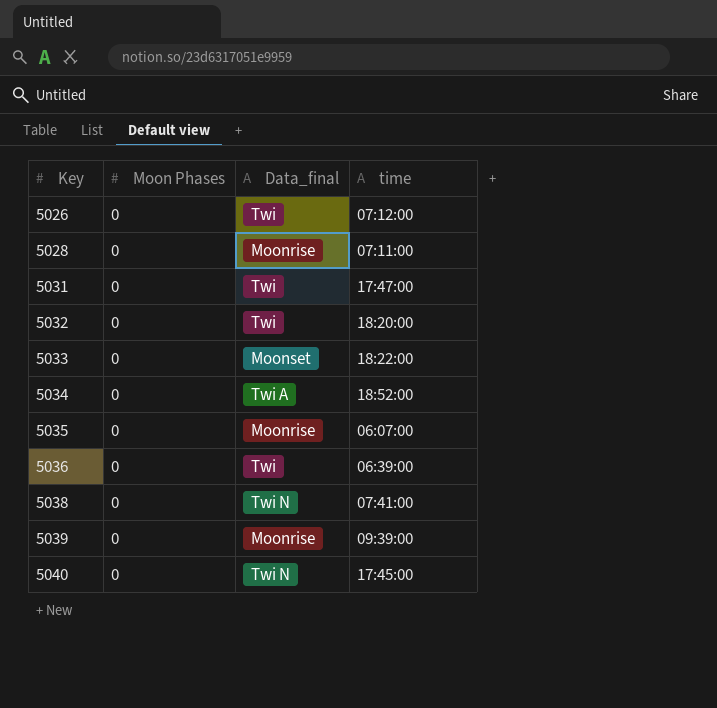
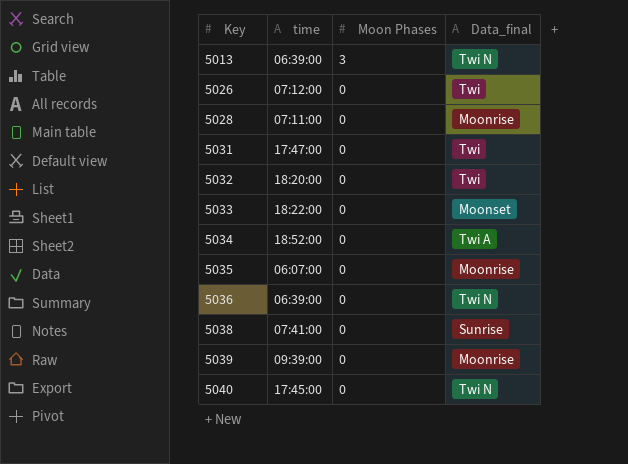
column time | position: 4 -> 2
row 5013: none -> 06:39:00 | 3 | Twi N
5036 | Data_final: Twi -> Twi N
5038 | Data_final: Twi N -> Sunrise

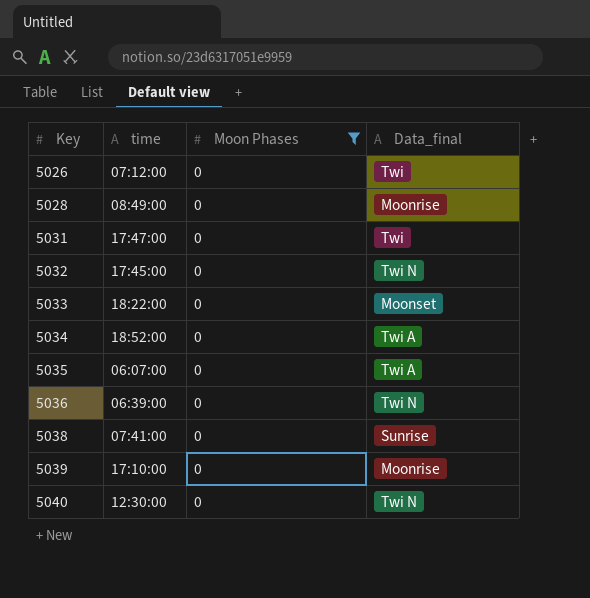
filter: none -> Moon Phases = 0
5028 | time: 07:11:00 -> 08:49:00
5032 | time: 18:20:00 -> 17:45:00
5032 | Data_final: Twi -> Twi N
5035 | Data_final: Moonrise -> Twi A
5039 | time: 09:39:00 -> 17:10:00
5040 | time: 17:45:00 -> 12:30:00

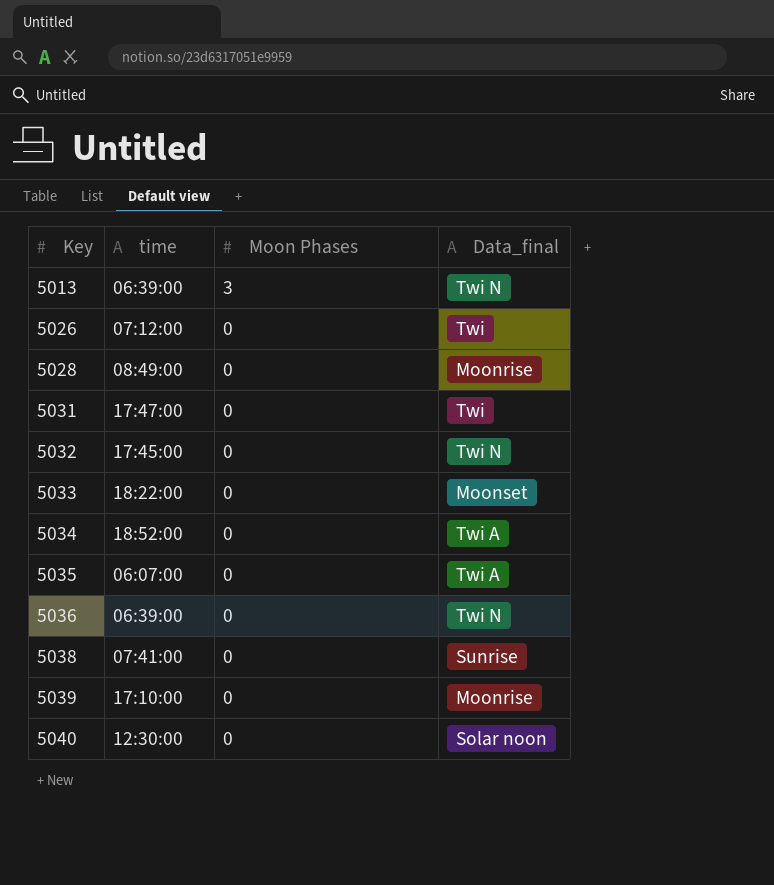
filter: Moon Phases = 0 -> none
5040 | Data_final: Twi N -> Solar noon

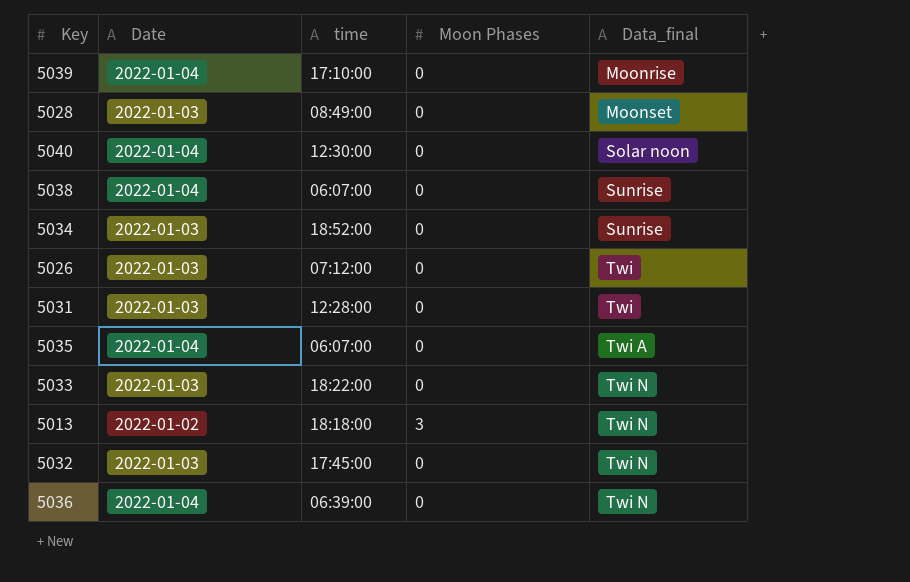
row order: Key ascending -> Data_final ascending
column Date | position: none -> 2
5028 | Data_final: Moonrise -> Moonset
5038 | time: 07:41:00 -> 06:07:00
5034 | Data_final: Twi A -> Sunrise
5031 | time: 17:47:00 -> 12:28:00
5033 | Data_final: Moonset -> Twi N
5013 | time: 06:39:00 -> 18:18:00

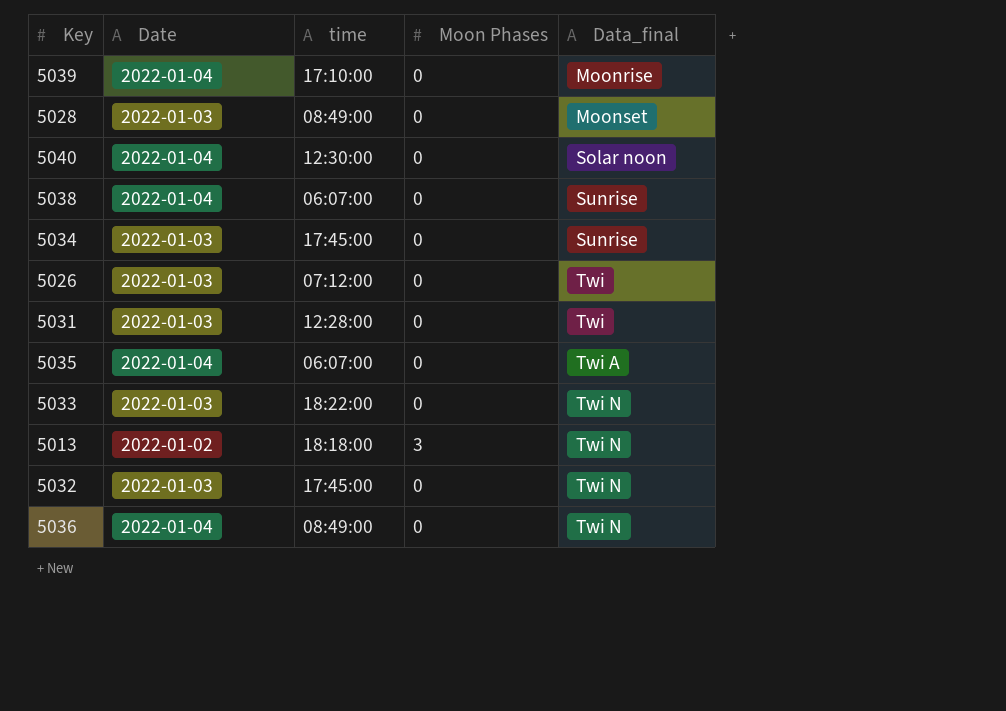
5034 | time: 18:52:00 -> 17:45:00
5036 | time: 06:39:00 -> 08:49:00

